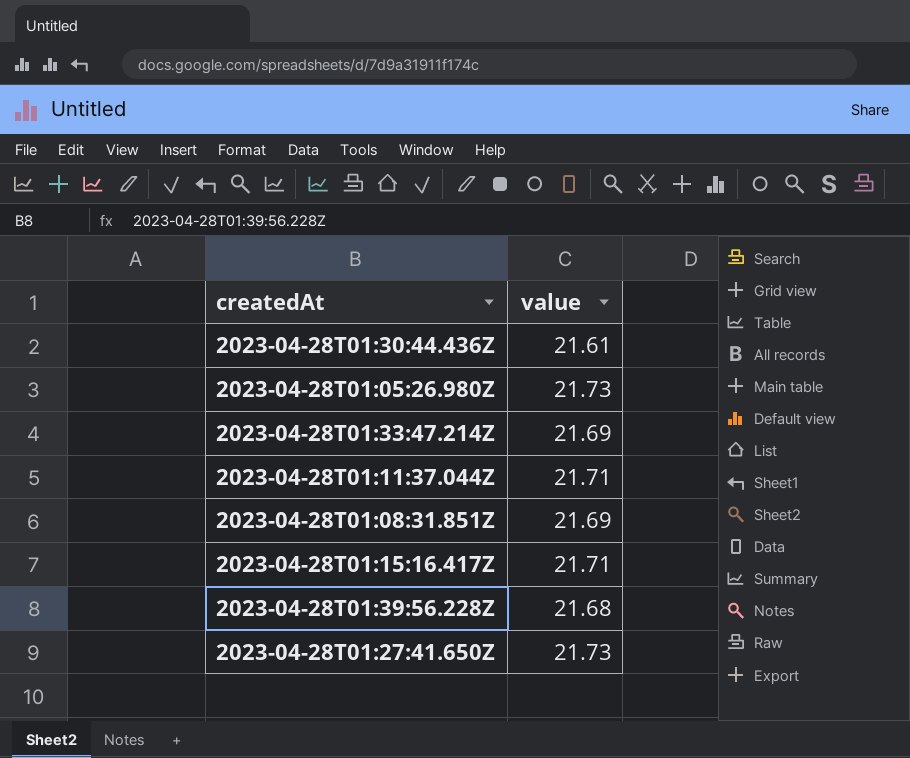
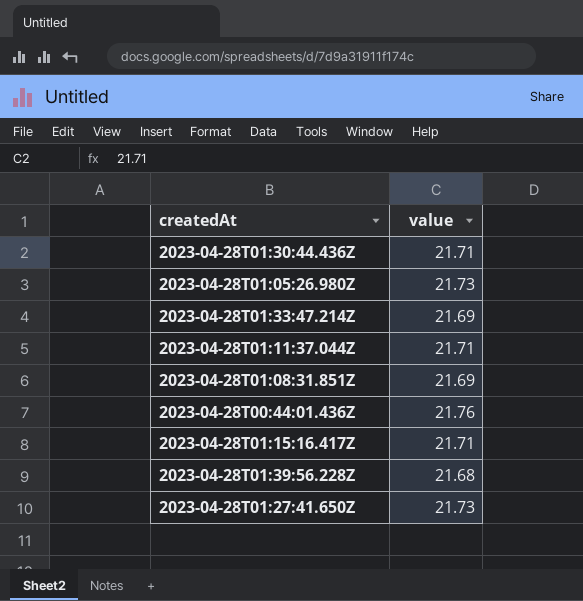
2023-04-28T01:30:44.436Z | value: 21.61 -> 21.71
row 2023-04-28T00:44:01.436Z: none -> 21.76

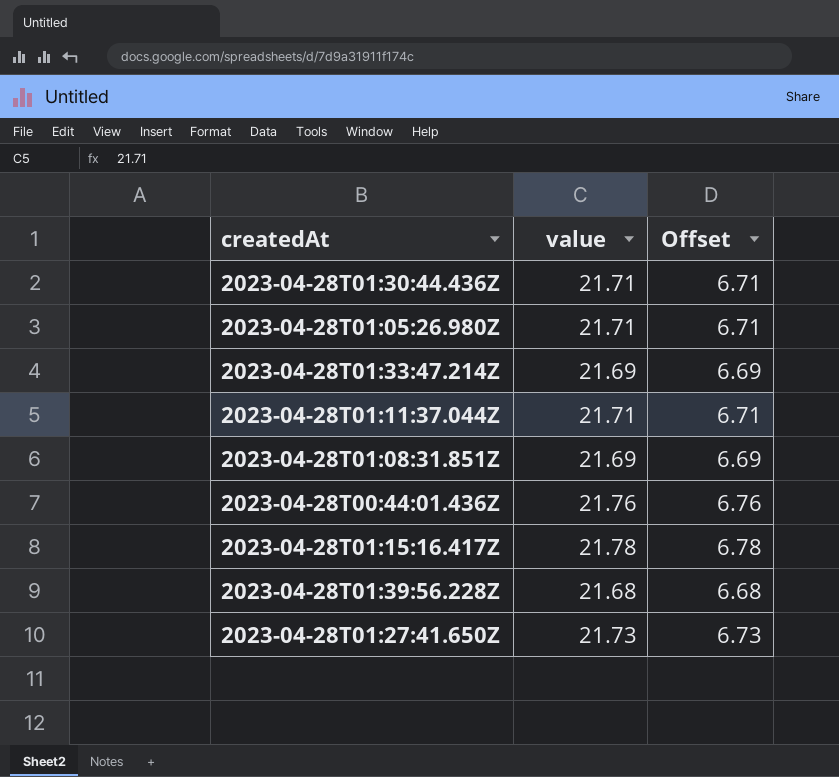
column Offset | formula: none -> [value] - 15
2023-04-28T01:05:26.980Z | value: 21.73 -> 21.71
2023-04-28T01:15:16.417Z | value: 21.71 -> 21.78

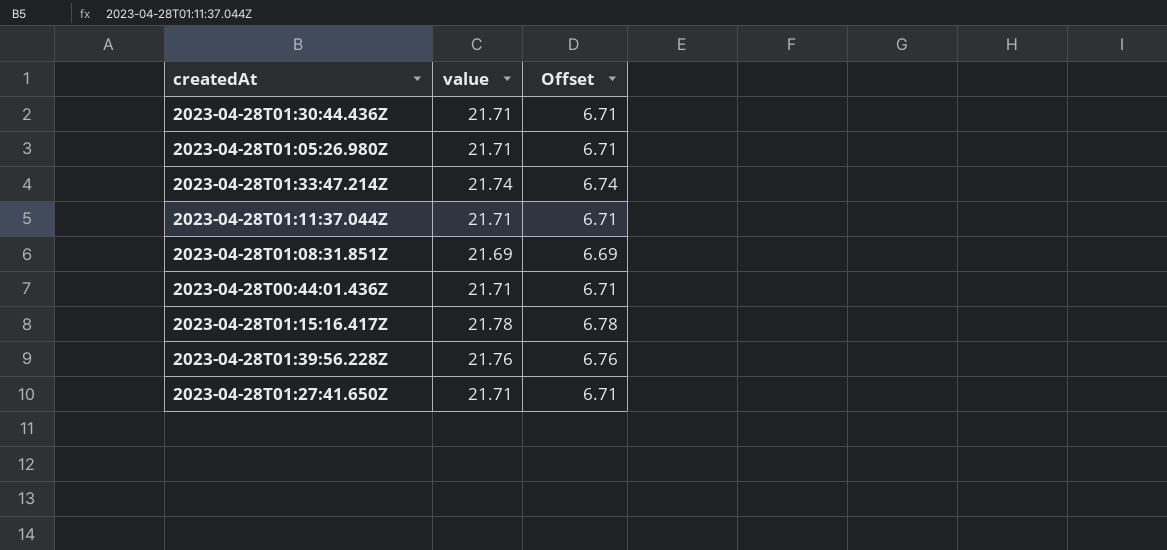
2023-04-28T01:33:47.214Z | value: 21.69 -> 21.74
2023-04-28T01:33:47.214Z | Offset: 6.69 -> 6.74
2023-04-28T00:44:01.436Z | value: 21.76 -> 21.71
2023-04-28T00:44:01.436Z | Offset: 6.76 -> 6.71
2023-04-28T01:39:56.228Z | value: 21.68 -> 21.76
2023-04-28T01:39:56.228Z | Offset: 6.68 -> 6.76
2023-04-28T01:27:41.650Z | value: 21.73 -> 21.71
2023-04-28T01:27:41.650Z | Offset: 6.73 -> 6.71

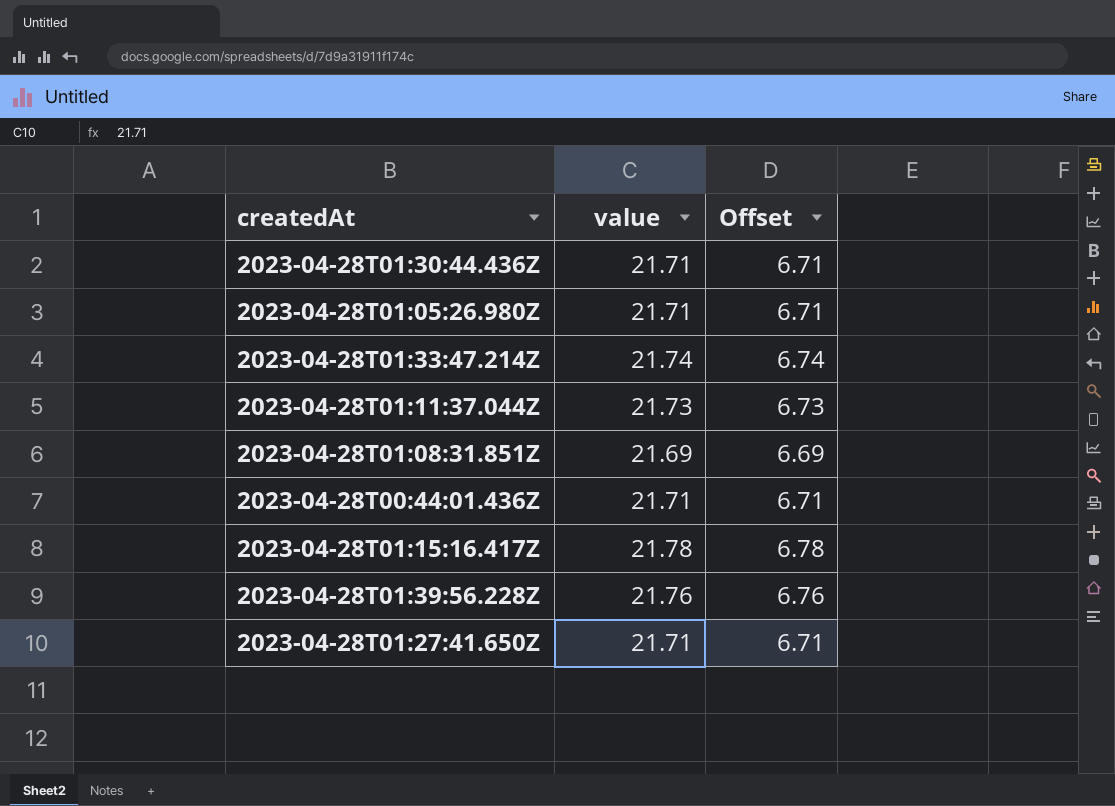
2023-04-28T01:11:37.044Z | value: 21.71 -> 21.73
2023-04-28T01:11:37.044Z | Offset: 6.71 -> 6.73

